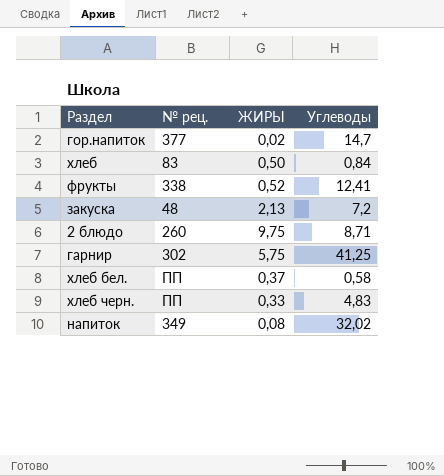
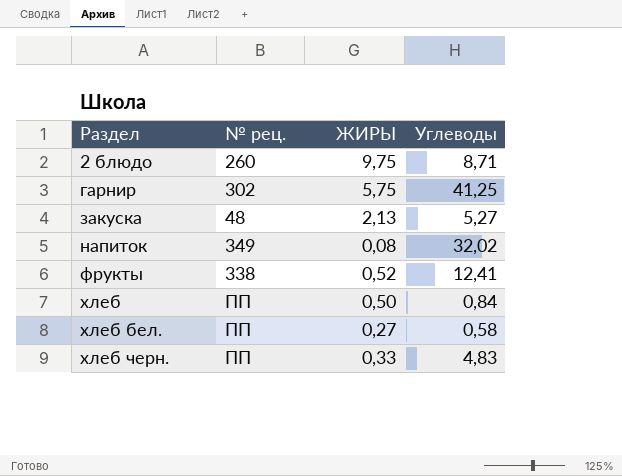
row order: none -> Раздел ascending
row гор.напиток: 377 | 0,02 | 14,7 -> none
закуска | Углеводы: 7,2 -> 5,27
хлеб | № рец.: 83 -> ПП
хлеб бел. | ЖИРЫ: 0,37 -> 0,27

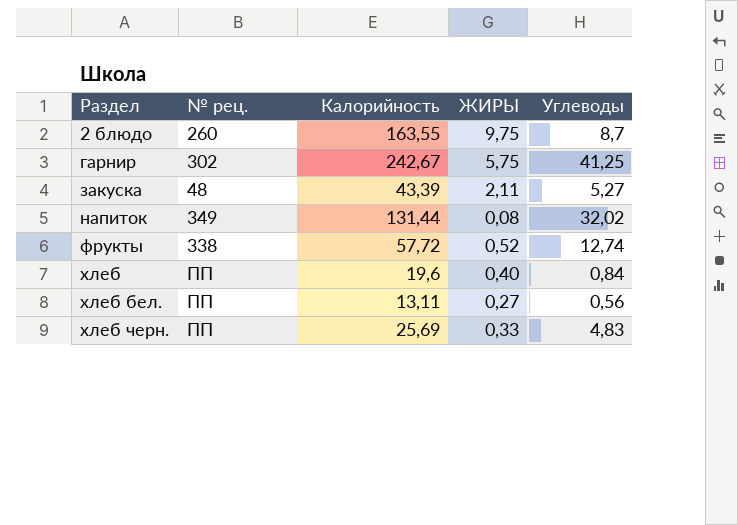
column Калорийность | position: none -> 3
2 блюдо | Углеводы: 8,71 -> 8,7
закуска | ЖИРЫ: 2,13 -> 2,11
фрукты | Углеводы: 12,41 -> 12,74
хлеб | ЖИРЫ: 0,50 -> 0,40
хлеб бел. | Углеводы: 0,58 -> 0,56

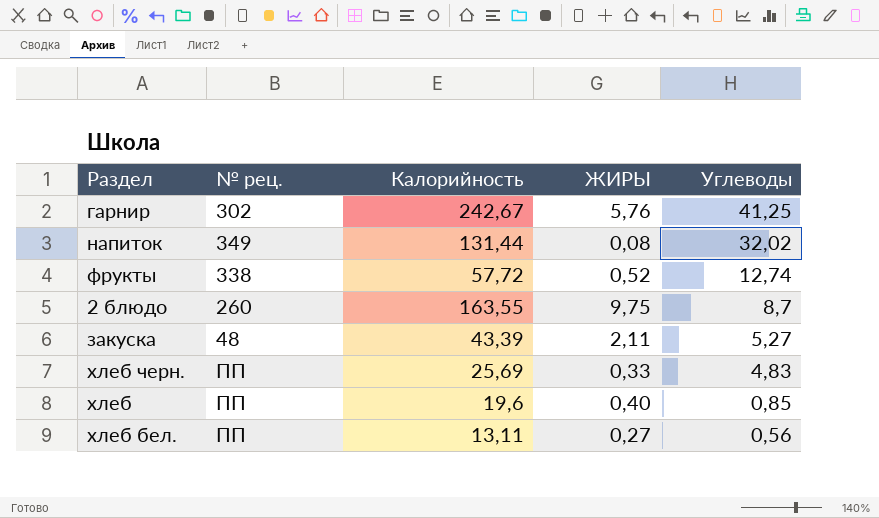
row order: Раздел ascending -> Углеводы descending
гарнир | ЖИРЫ: 5,75 -> 5,76
хлеб | Углеводы: 0,84 -> 0,85

